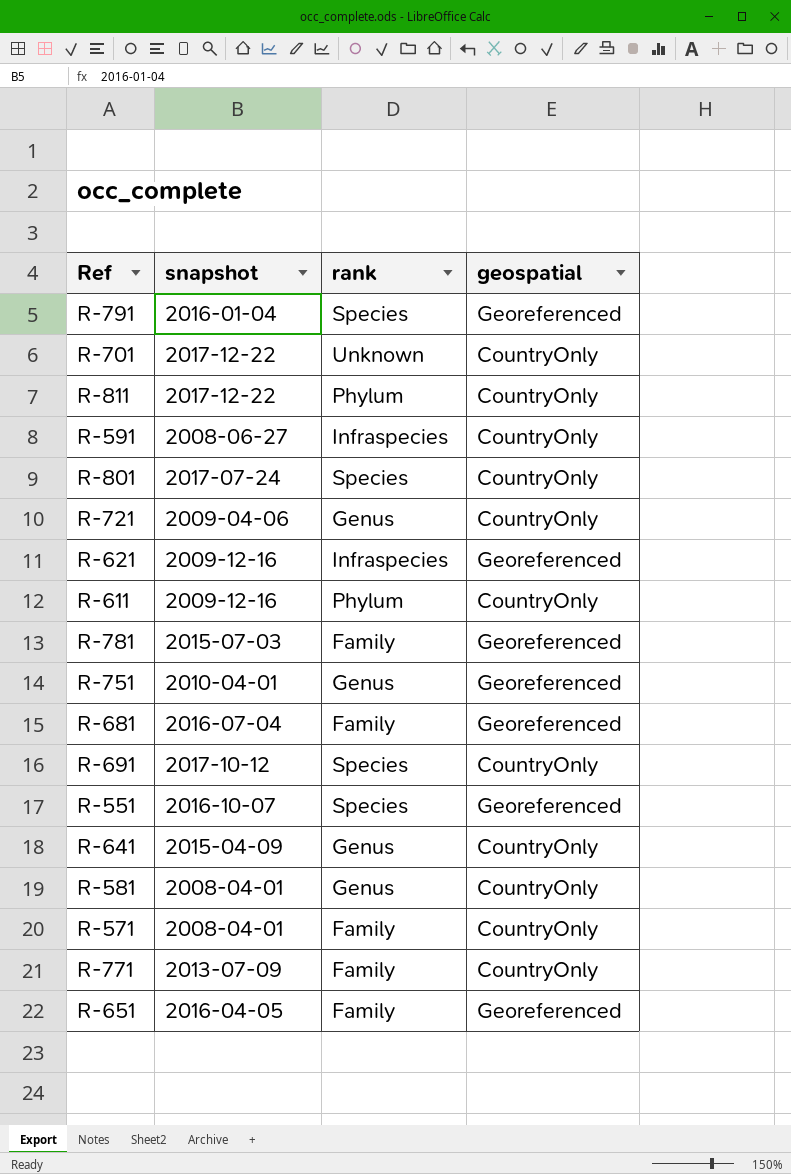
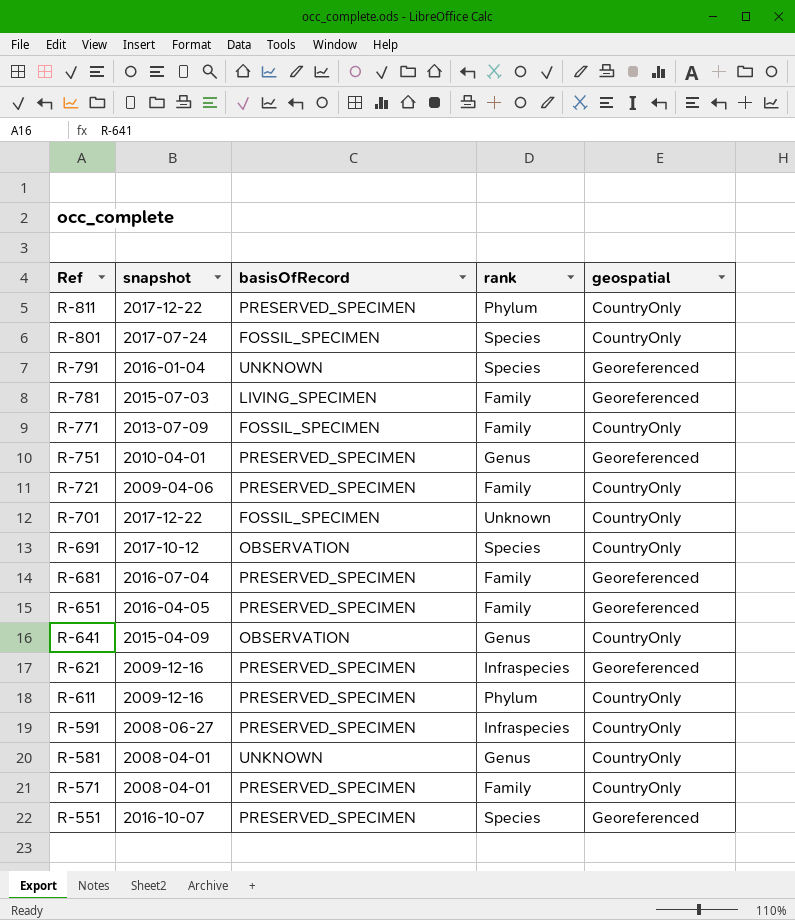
row order: none -> Ref descending
column basisOfRecord | position: none -> 3
R-721 | rank: Genus -> Family

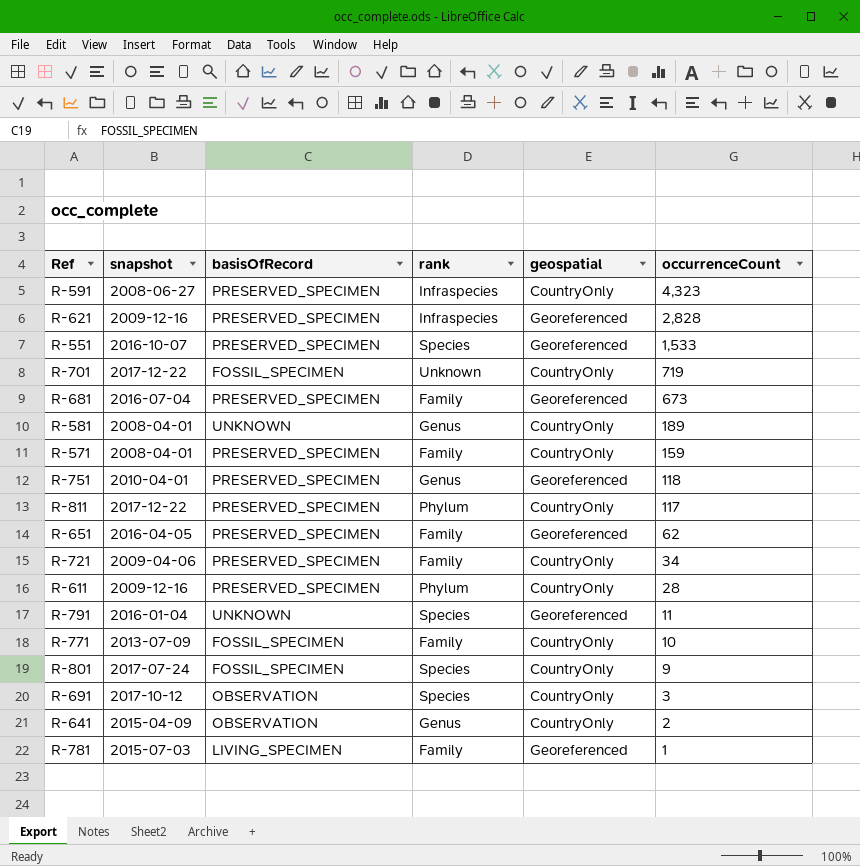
row order: Ref descending -> occurrenceCount descending
column occurrenceCount | position: none -> 6

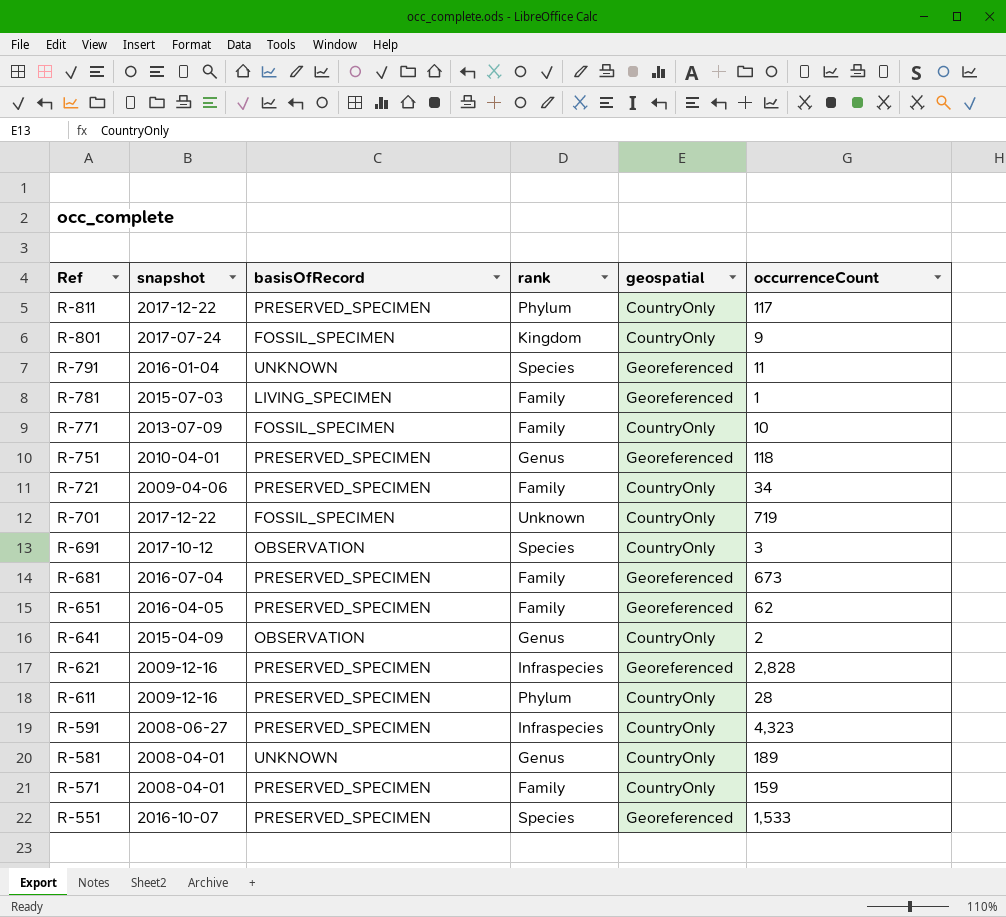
row order: occurrenceCount descending -> Ref descending
R-801 | rank: Species -> Kingdom

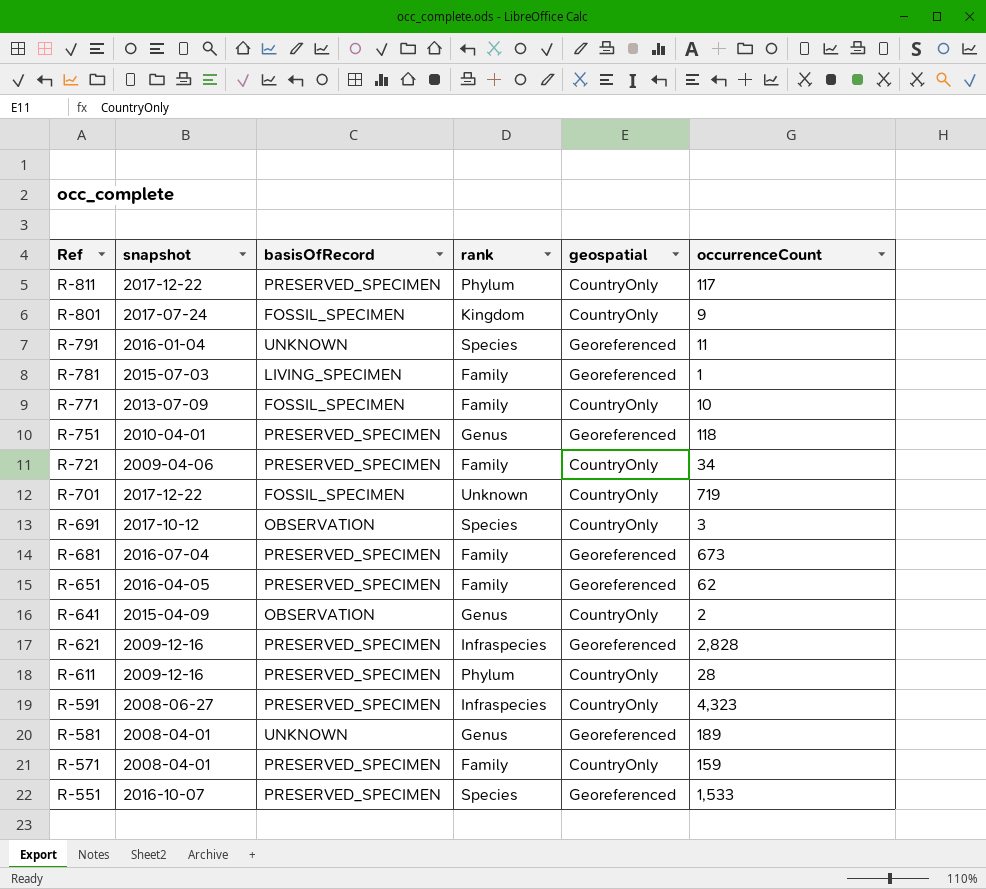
R-581 | geospatial: CountryOnly -> Georeferenced

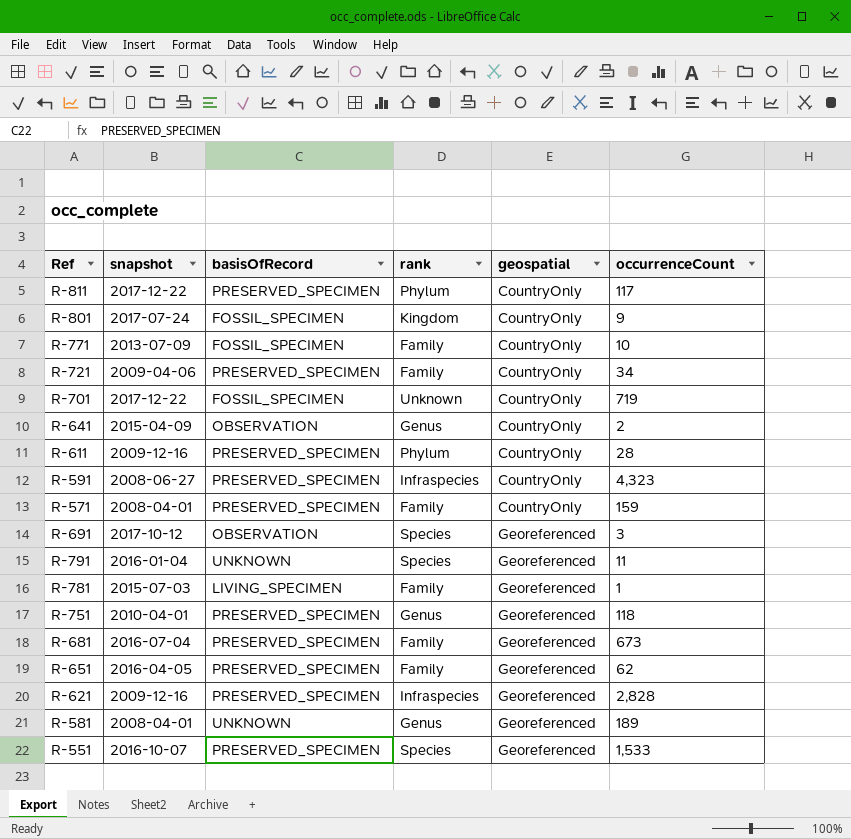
row order: Ref descending -> geospatial ascending
R-691 | geospatial: CountryOnly -> Georeferenced

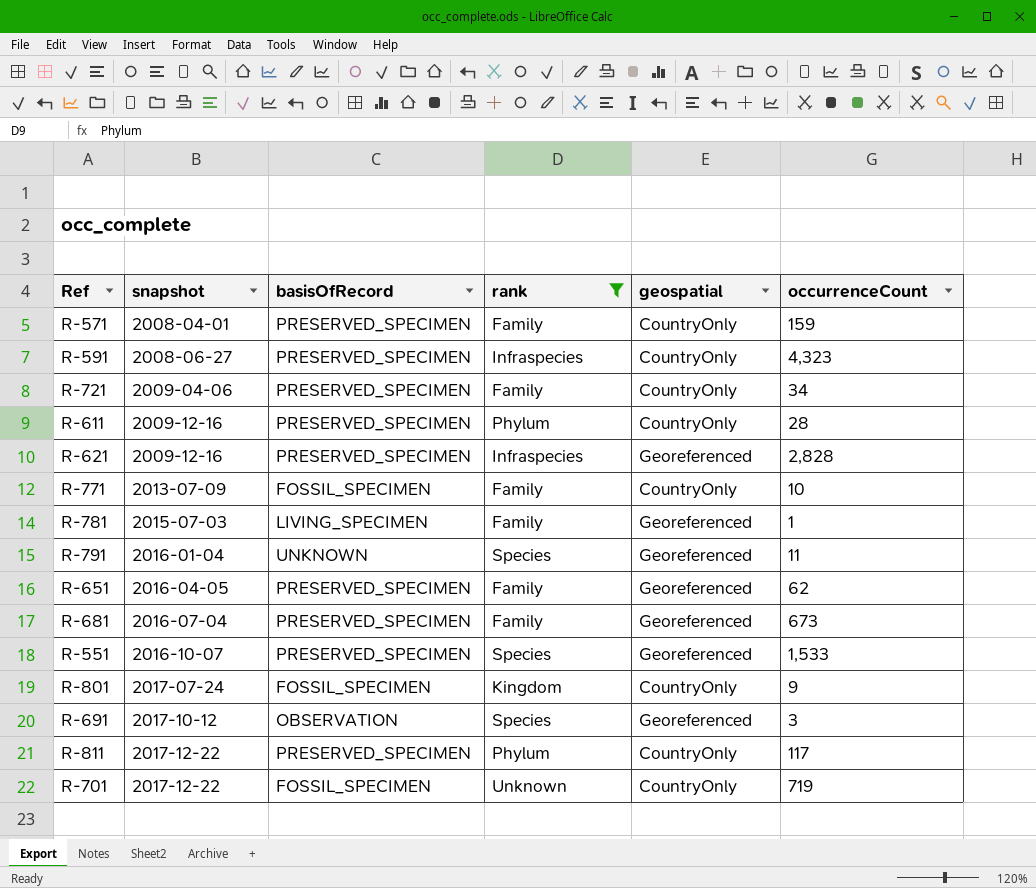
filter: none -> rank != Genus
row order: geospatial ascending -> snapshot ascending

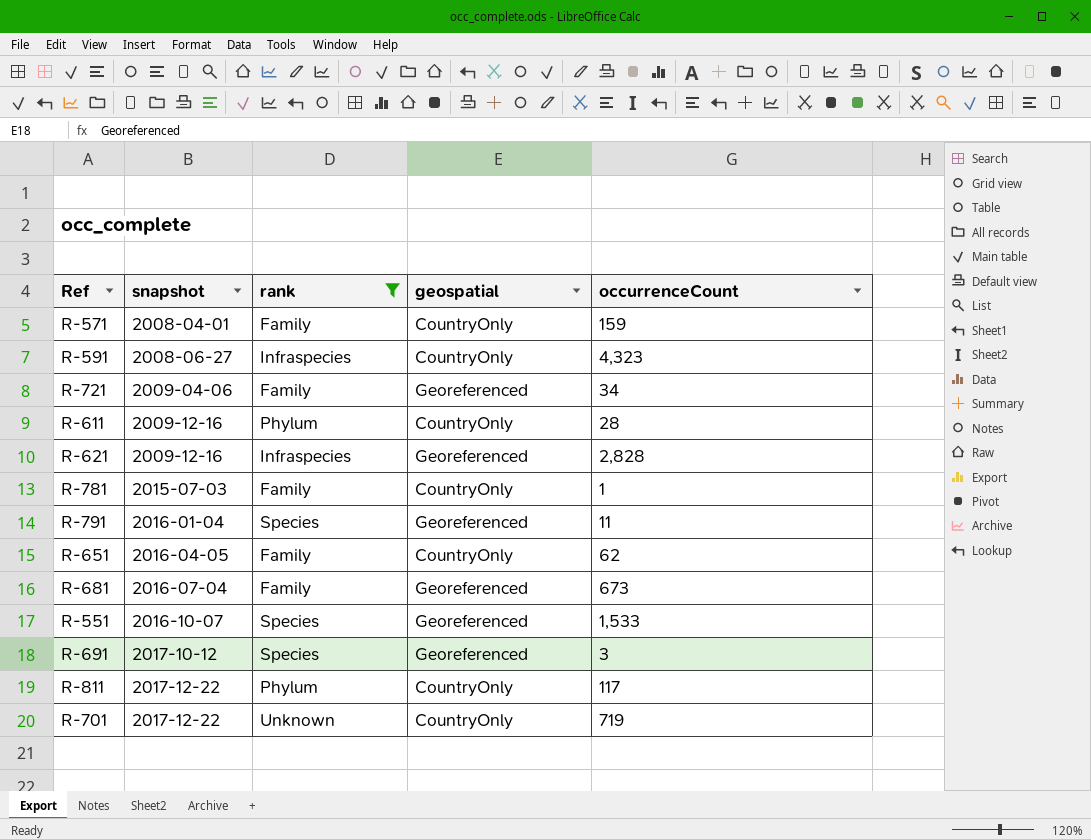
column basisOfRecord | position: 3 -> none
row R-771: 2013-07-09 | FOSSIL_SPECIMEN | Family | CountryOnly | 10 -> none
row R-801: 2017-07-24 | FOSSIL_SPECIMEN | Kingdom | CountryOnly | 9 -> none
R-721 | geospatial: CountryOnly -> Georeferenced
R-781 | geospatial: Georeferenced -> CountryOnly
R-651 | geospatial: Georeferenced -> CountryOnly

